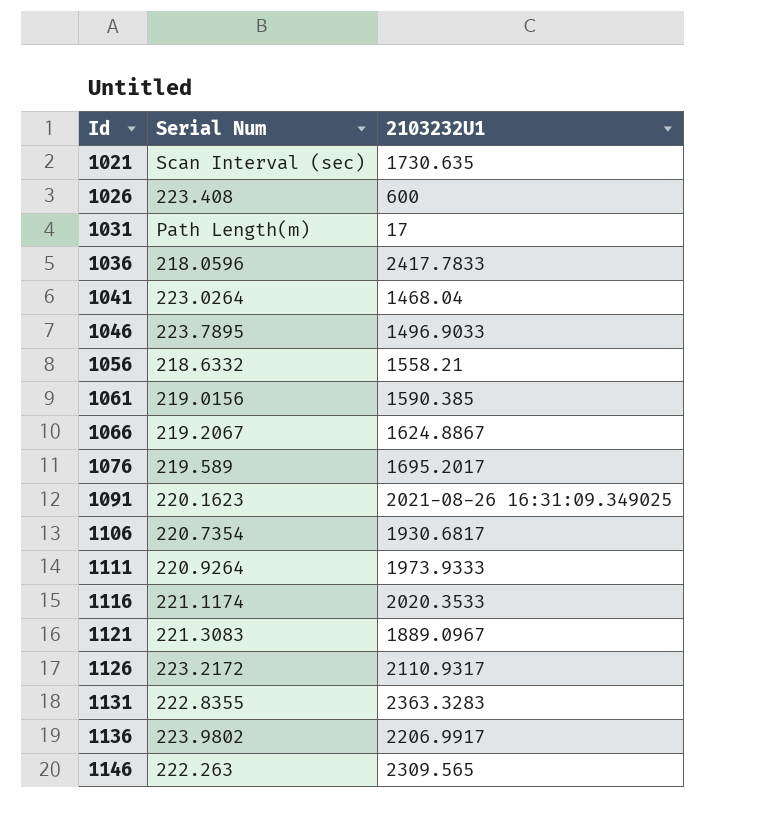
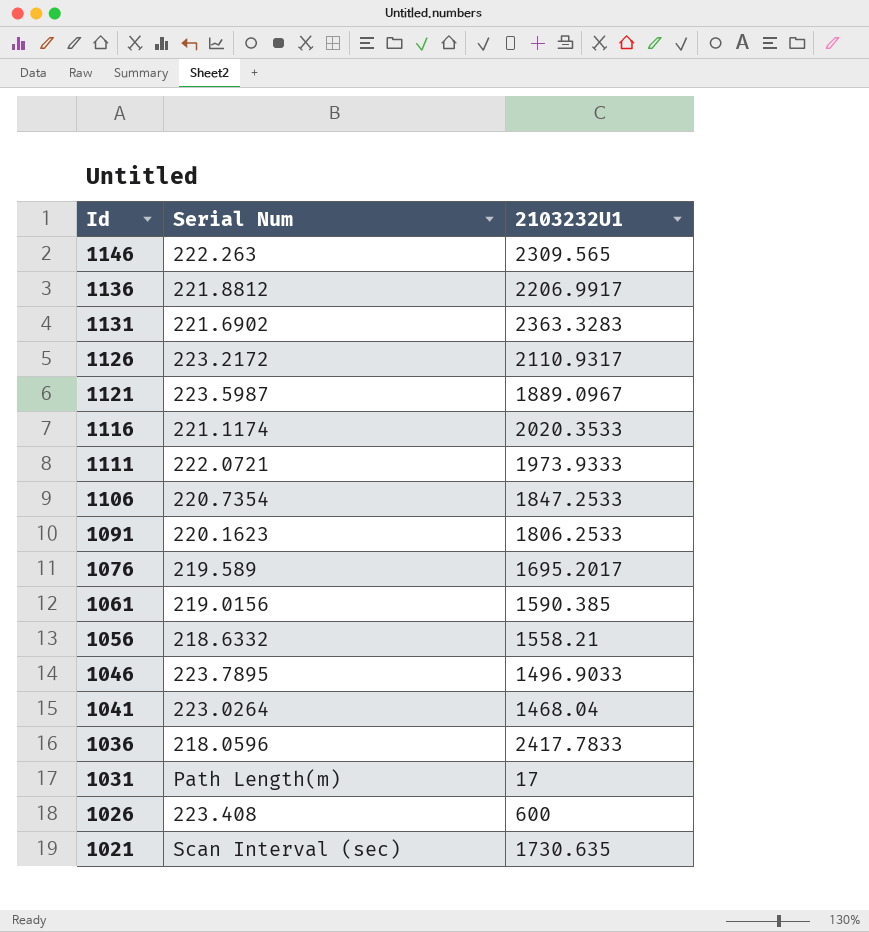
row order: Id ascending -> Id descending
row 1066: 219.2067 | 1624.8867 -> none
1136 | Serial Num: 223.9802 -> 221.8812
1131 | Serial Num: 222.8355 -> 221.6902
1121 | Serial Num: 221.3083 -> 223.5987
1111 | Serial Num: 220.9264 -> 222.0721
1106 | 2103232U1: 1930.6817 -> 1847.2533
1091 | 2103232U1: 2021-08-26 16:31:09.349025 -> 1806.2533

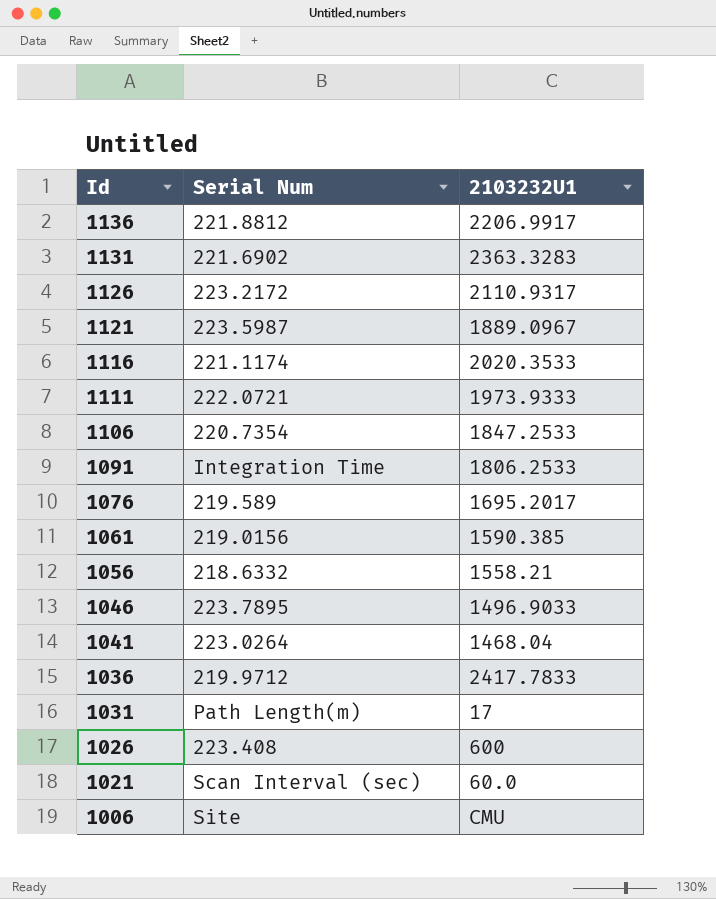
row 1146: 222.263 | 2309.565 -> none
1091 | Serial Num: 220.1623 -> Integration Time
1036 | Serial Num: 218.0596 -> 219.9712
1021 | 2103232U1: 1730.635 -> 60.0
row 1006: none -> Site | CMU

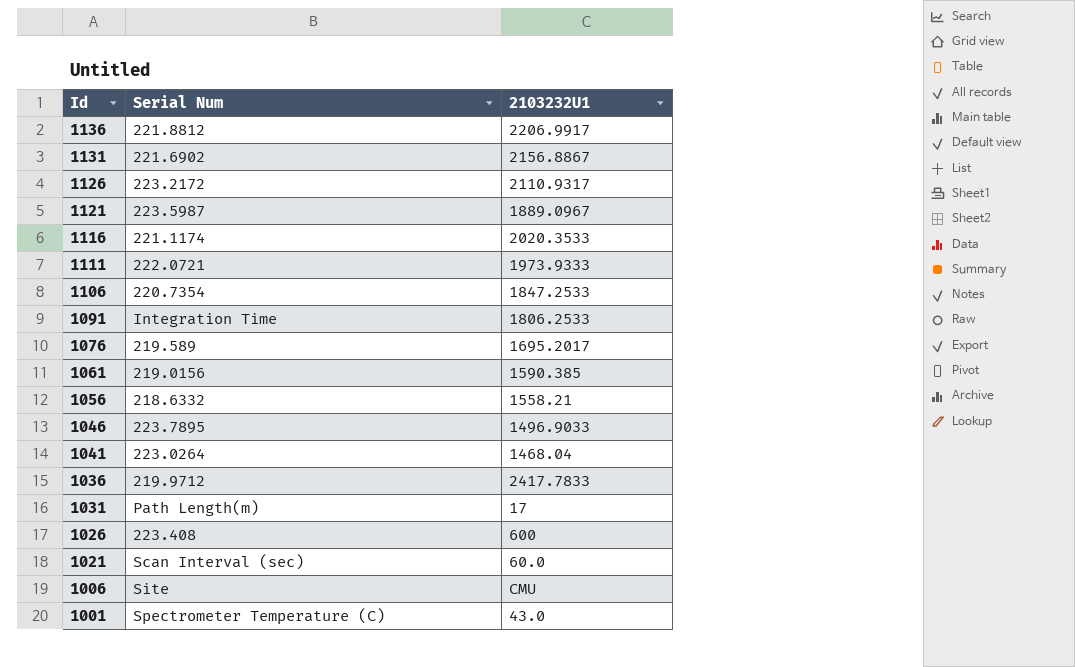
1131 | 2103232U1: 2363.3283 -> 2156.8867
row 1001: none -> Spectrometer Temperature (C) | 43.0

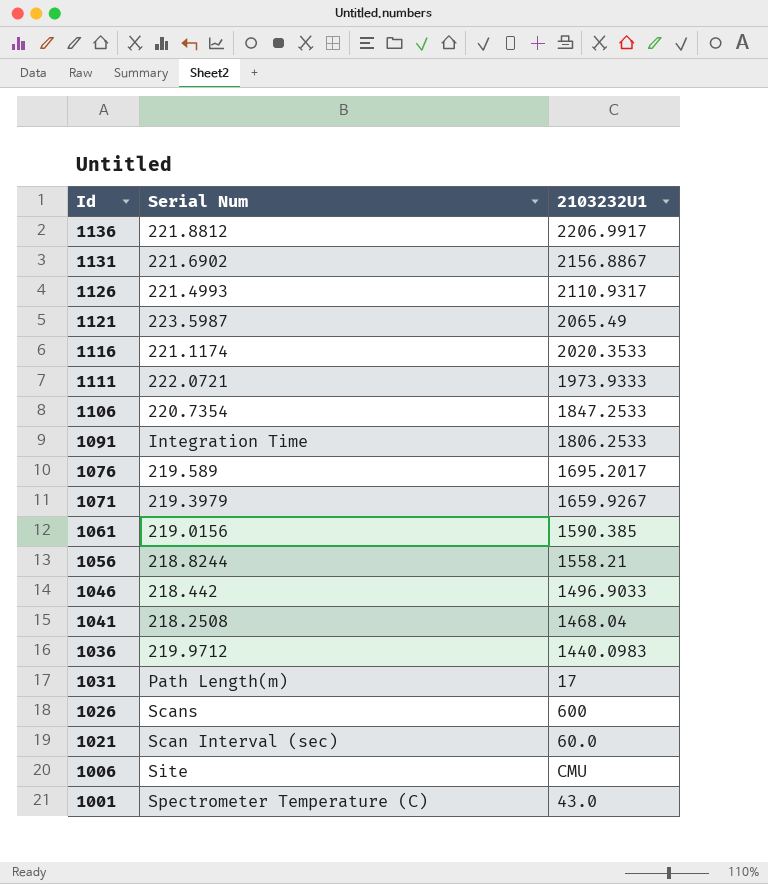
1126 | Serial Num: 223.2172 -> 221.4993
1121 | 2103232U1: 1889.0967 -> 2065.49
row 1071: none -> 219.3979 | 1659.9267
1056 | Serial Num: 218.6332 -> 218.8244
1046 | Serial Num: 223.7895 -> 218.442
1041 | Serial Num: 223.0264 -> 218.2508
1036 | 2103232U1: 2417.7833 -> 1440.0983
1026 | Serial Num: 223.408 -> Scans

